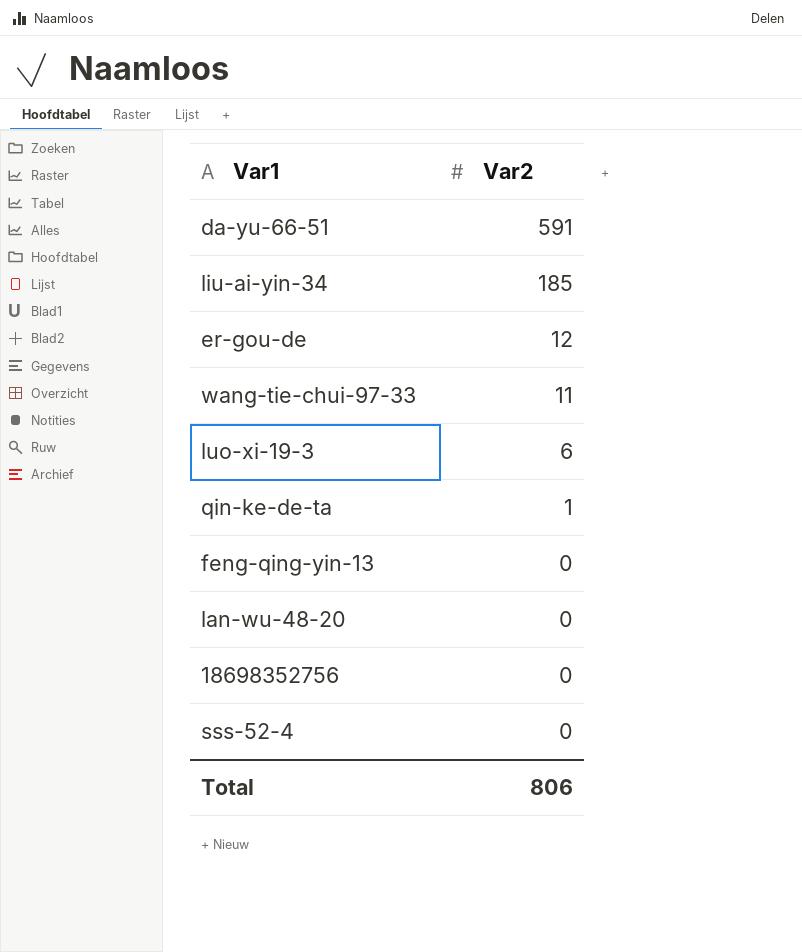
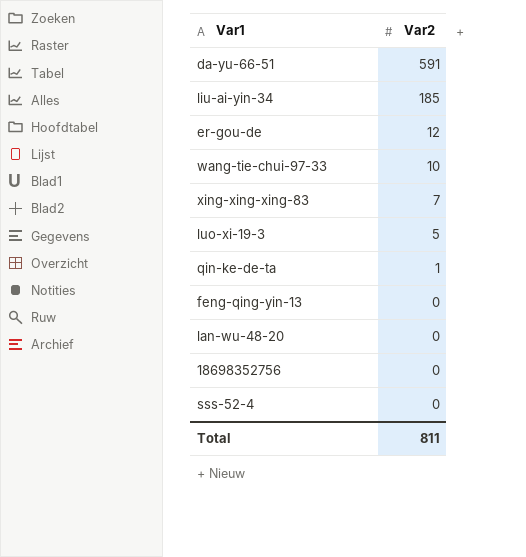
wang-tie-chui-97-33 | Var2: 11 -> 10
row xing-xing-xing-83: none -> 7
luo-xi-19-3 | Var2: 6 -> 5
Total | Var2: 806 -> 811

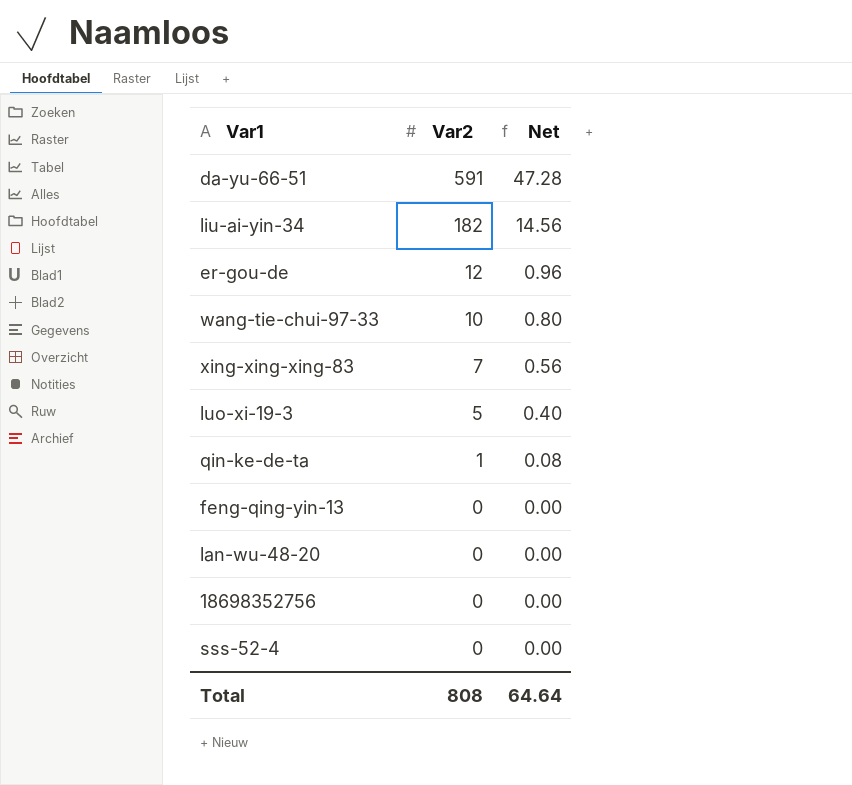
column Net | formula: none -> [Var2] * 0.08
liu-ai-yin-34 | Var2: 185 -> 182
Total | Var2: 811 -> 808

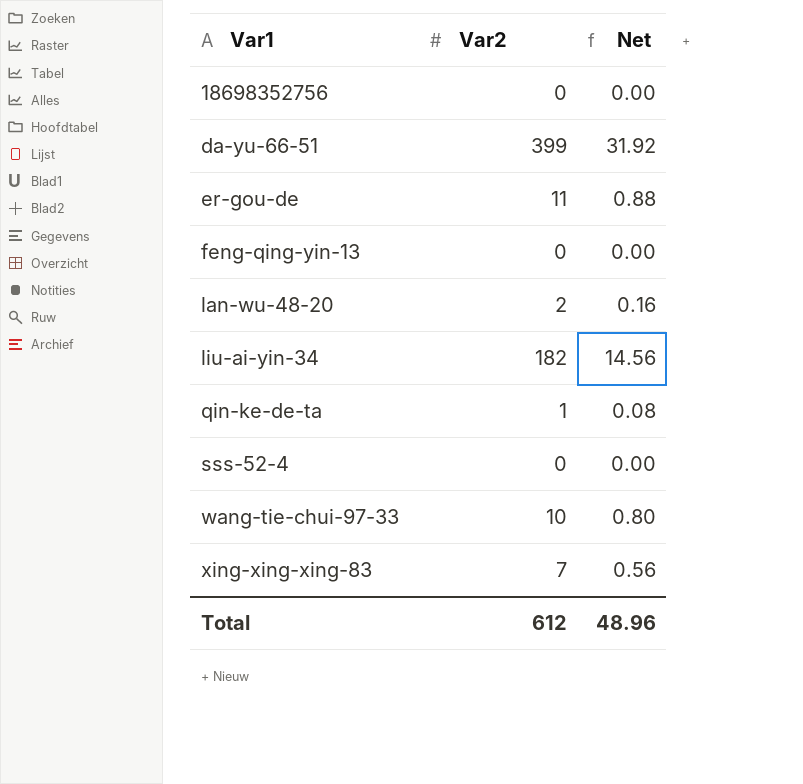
row order: Var2 descending -> Var1 ascending
row luo-xi-19-3: 5 | 0.40 -> none
da-yu-66-51 | Var2: 591 -> 399
da-yu-66-51 | Net: 47.28 -> 31.92
er-gou-de | Var2: 12 -> 11
er-gou-de | Net: 0.96 -> 0.88
lan-wu-48-20 | Var2: 0 -> 2
lan-wu-48-20 | Net: 0.00 -> 0.16
Total | Var2: 808 -> 612
Total | Net: 64.64 -> 48.96

